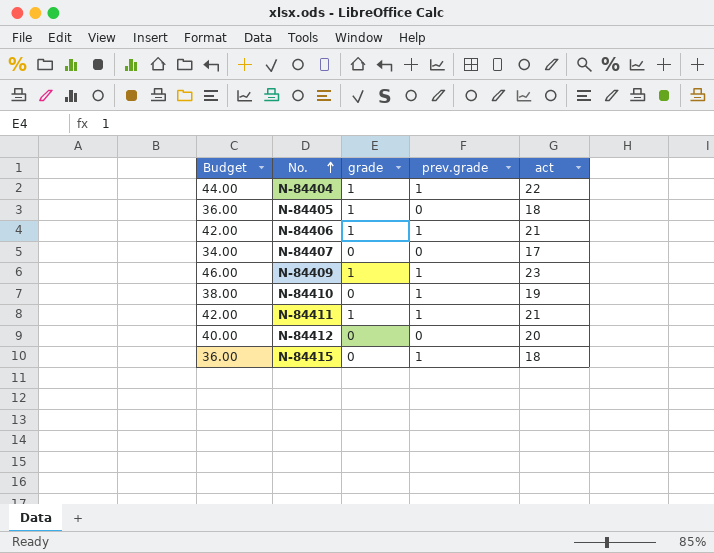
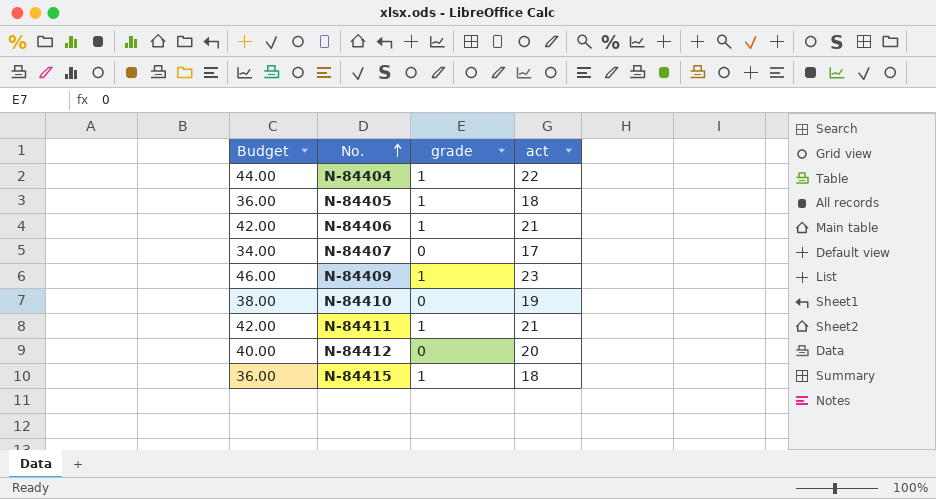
column prev.grade | position: 4 -> none
N-84415 | grade: 0 -> 1

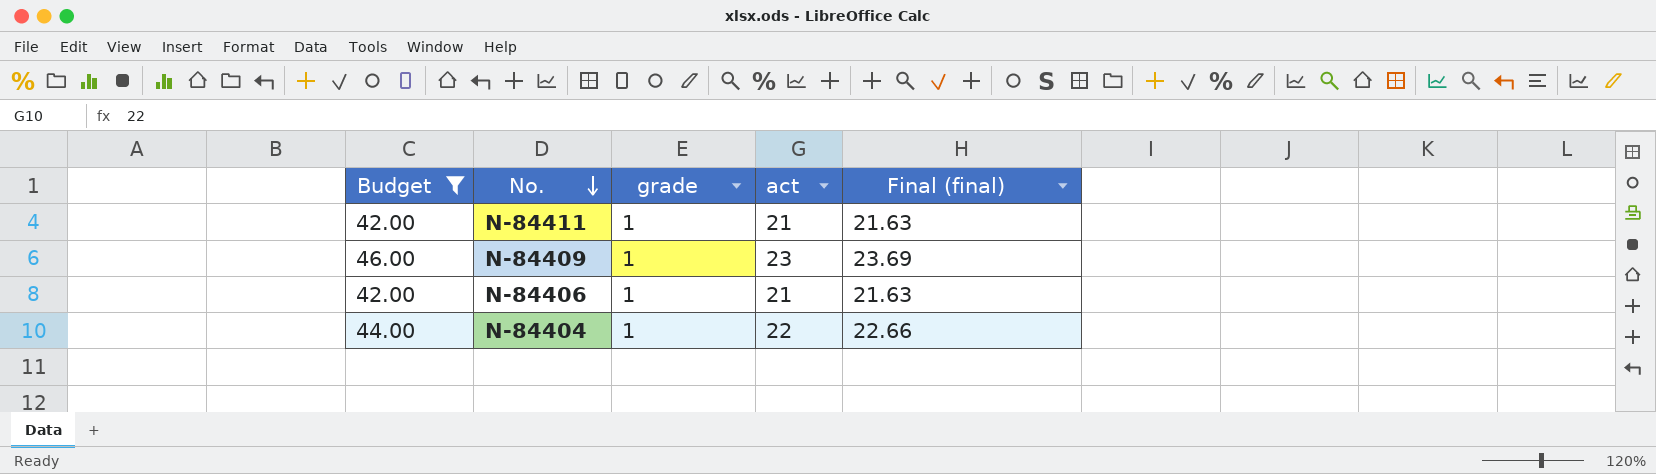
filter: none -> Budget >= 42.00
row order: No. ascending -> No. descending
column Final (final) | formula: none -> [act] * 1.03

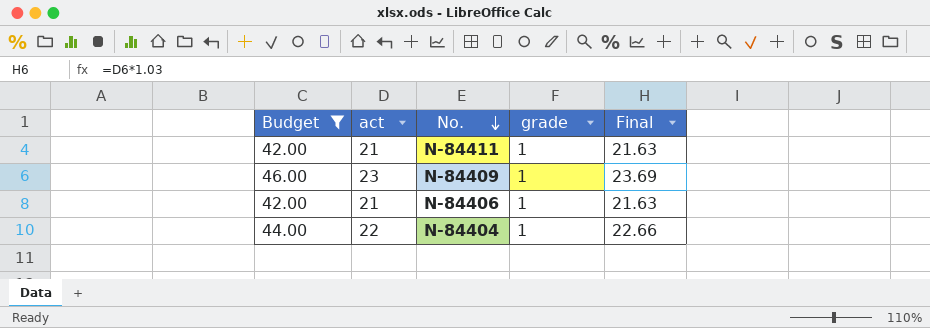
column act | position: 4 -> 2
column name: Final (final) -> Final

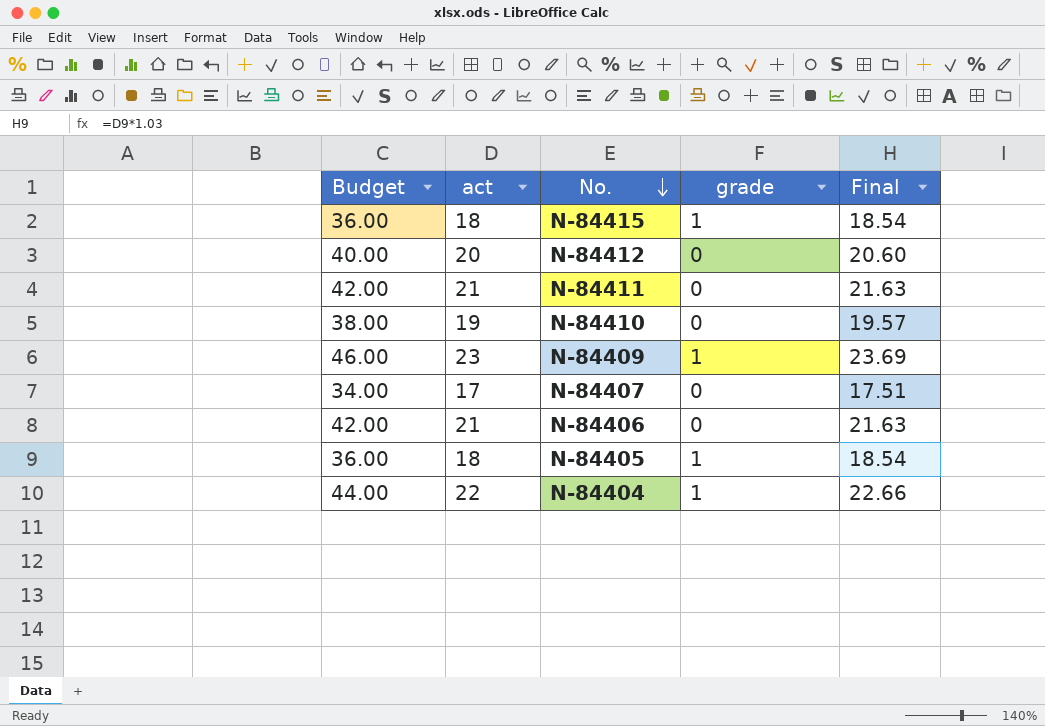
filter: Budget >= 42.00 -> none
N-84411 | grade: 1 -> 0
N-84406 | grade: 1 -> 0

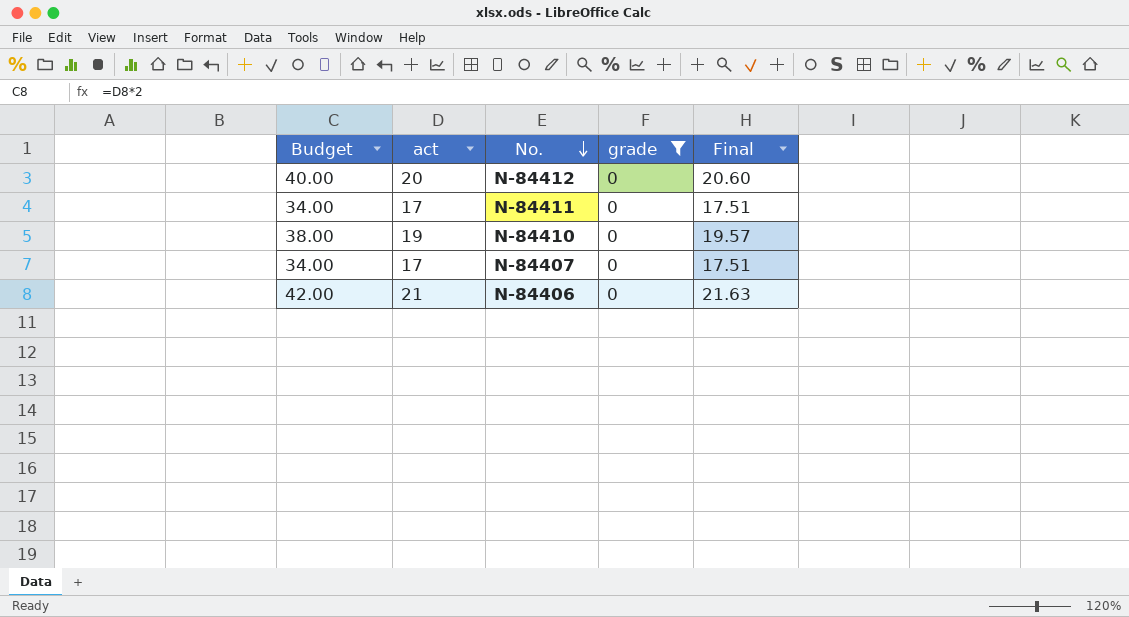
filter: none -> grade = 0
N-84411 | Budget: 42.00 -> 34.00
N-84411 | act: 21 -> 17
N-84411 | Final: 21.63 -> 17.51

